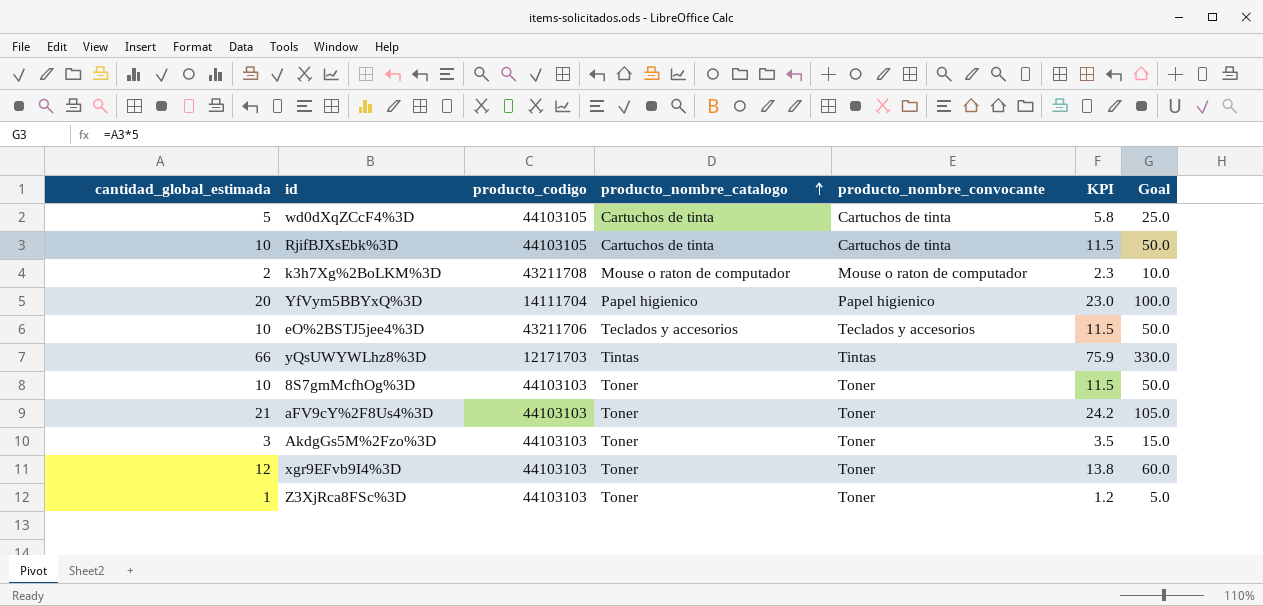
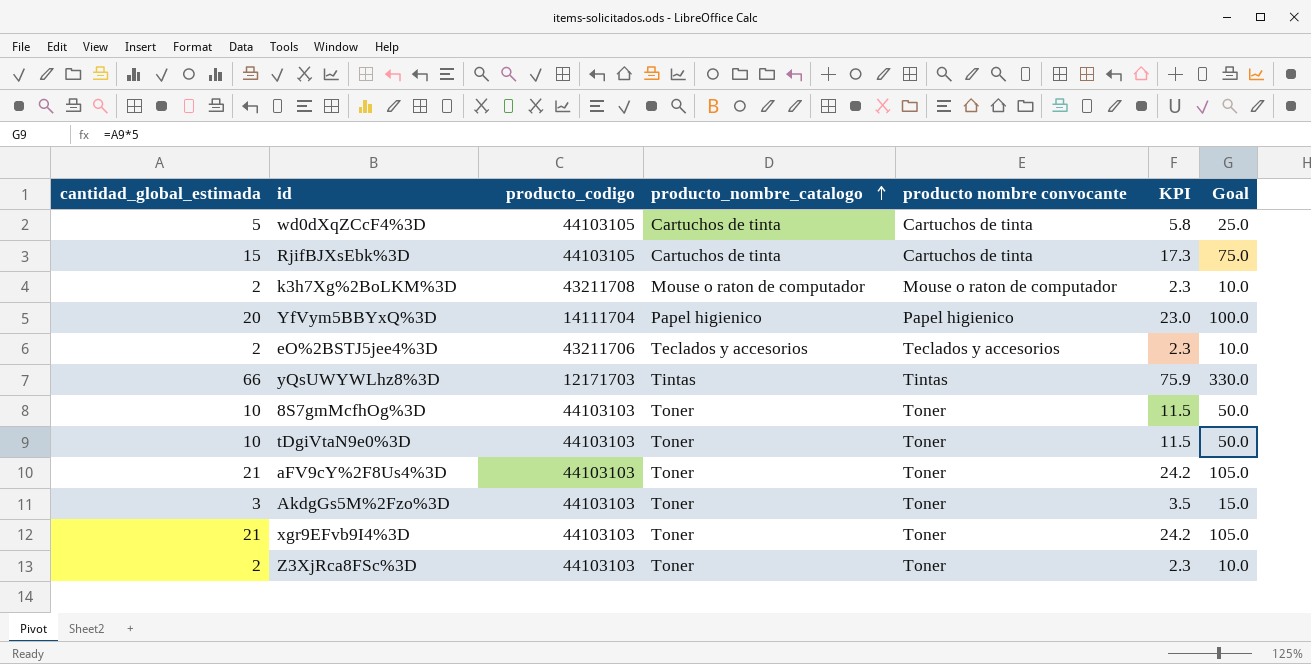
column name: producto_nombre_convocante -> producto nombre convocante
RjifBJXsEbk%3D | cantidad_global_estimada: 10 -> 15
RjifBJXsEbk%3D | KPI: 11.5 -> 17.3
RjifBJXsEbk%3D | Goal: 50.0 -> 75.0
eO%2BSTJ5jee4%3D | cantidad_global_estimada: 10 -> 2
eO%2BSTJ5jee4%3D | KPI: 11.5 -> 2.3
eO%2BSTJ5jee4%3D | Goal: 50.0 -> 10.0
row tDgiVtaN9e0%3D: none -> 10 | 44103103 | Toner | Toner | 11.5 | 50.0
xgr9EFvb9I4%3D | cantidad_global_estimada: 12 -> 21
xgr9EFvb9I4%3D | KPI: 13.8 -> 24.2
xgr9EFvb9I4%3D | Goal: 60.0 -> 105.0
Z3XjRca8FSc%3D | cantidad_global_estimada: 1 -> 2
Z3XjRca8FSc%3D | KPI: 1.2 -> 2.3
Z3XjRca8FSc%3D | Goal: 5.0 -> 10.0

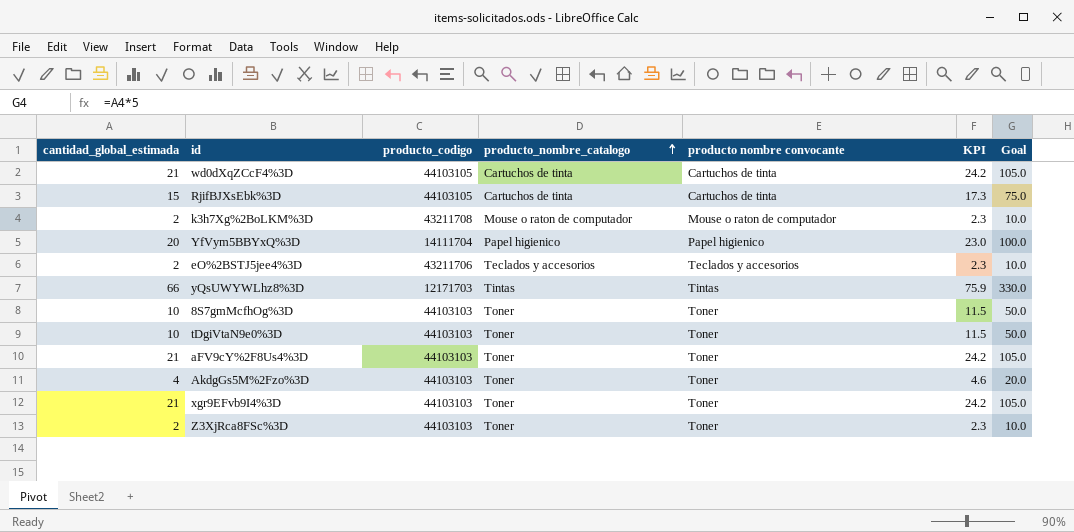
wd0dXqZCcF4%3D | cantidad_global_estimada: 5 -> 21
wd0dXqZCcF4%3D | KPI: 5.8 -> 24.2
wd0dXqZCcF4%3D | Goal: 25.0 -> 105.0
AkdgGs5M%2Fzo%3D | cantidad_global_estimada: 3 -> 4
AkdgGs5M%2Fzo%3D | KPI: 3.5 -> 4.6
AkdgGs5M%2Fzo%3D | Goal: 15.0 -> 20.0

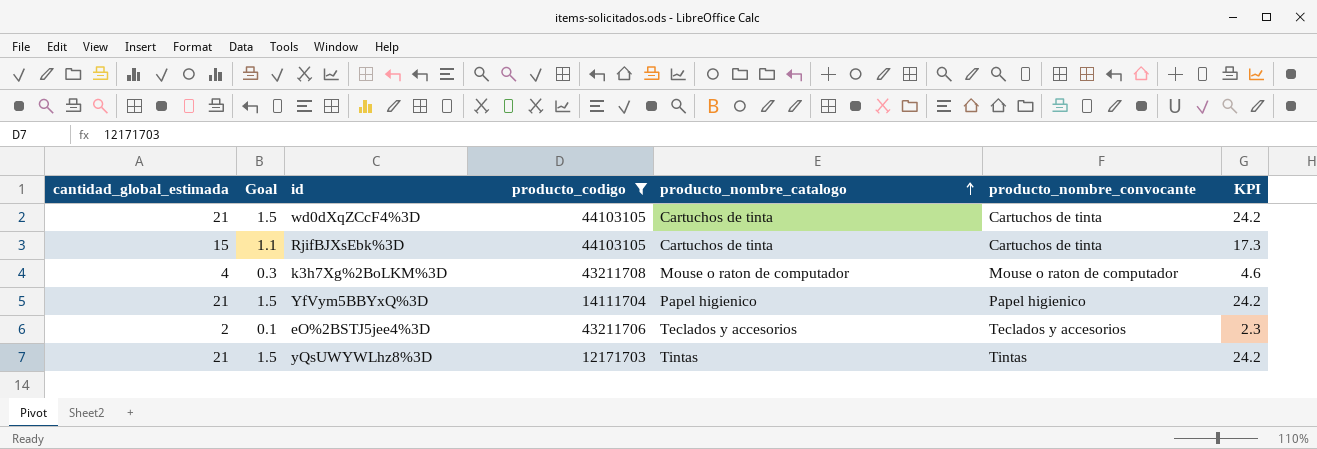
filter: none -> producto_codigo != 44103103
column Goal | formula: [cantidad_global_estimada] * 5 -> [cantidad_global_estimada] * 0.07
column Goal | position: 7 -> 2
column name: producto nombre convocante -> producto_nombre_convocante
k3h7Xg%2BoLKM%3D | cantidad_global_estimada: 2 -> 4
k3h7Xg%2BoLKM%3D | KPI: 2.3 -> 4.6
YfVym5BBYxQ%3D | cantidad_global_estimada: 20 -> 21
YfVym5BBYxQ%3D | KPI: 23.0 -> 24.2
yQsUWYWLhz8%3D | cantidad_global_estimada: 66 -> 21
yQsUWYWLhz8%3D | KPI: 75.9 -> 24.2

